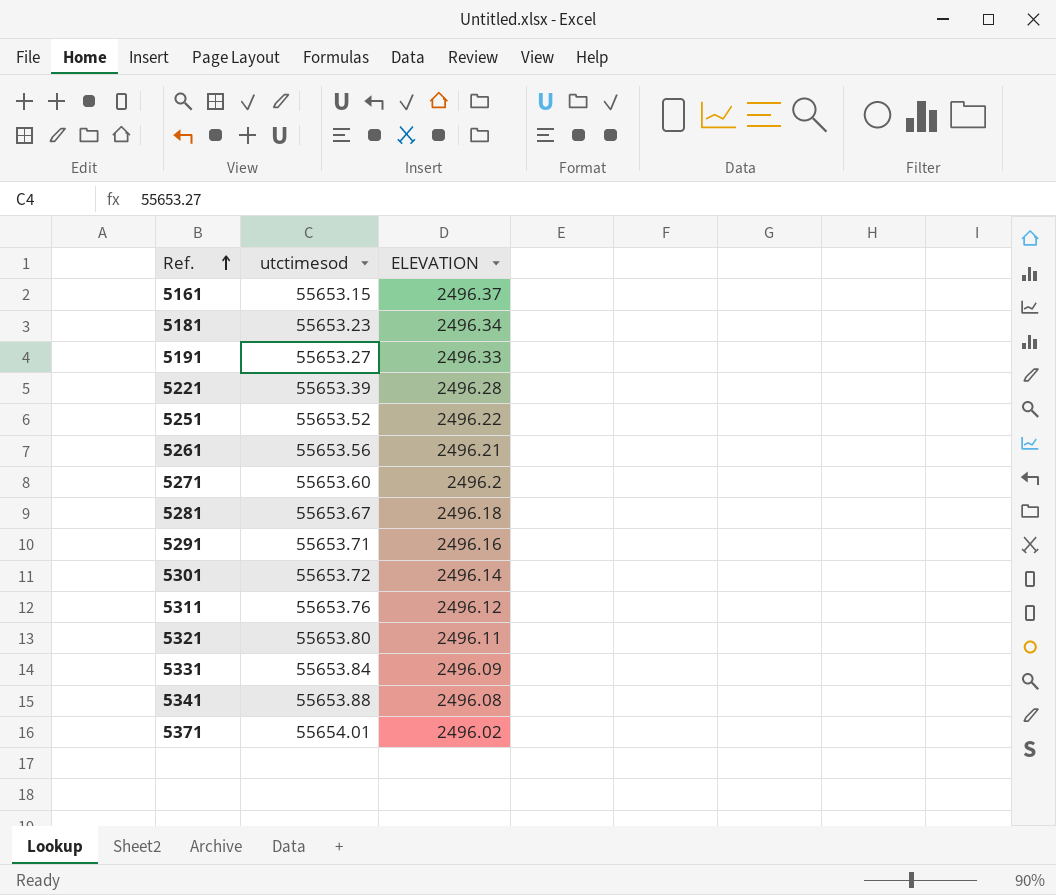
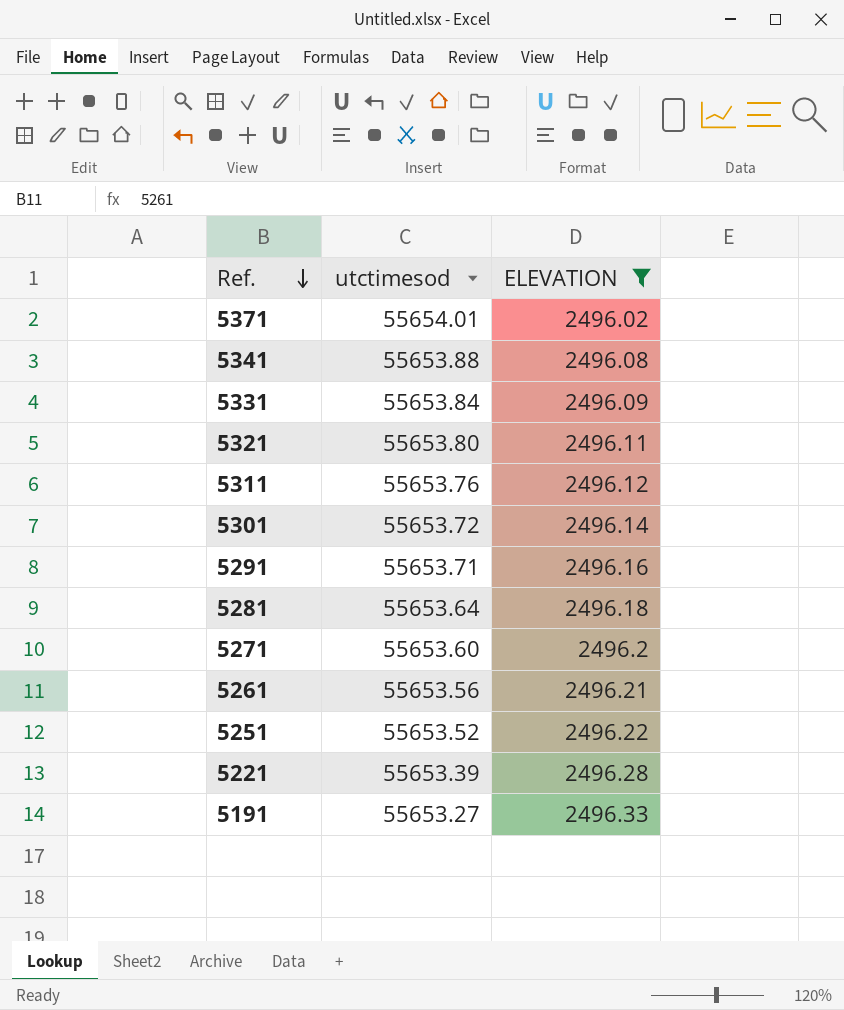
filter: none -> ELEVATION <= 2496.33
row order: Ref. ascending -> Ref. descending
5281 | utctimesod: 55653.67 -> 55653.64

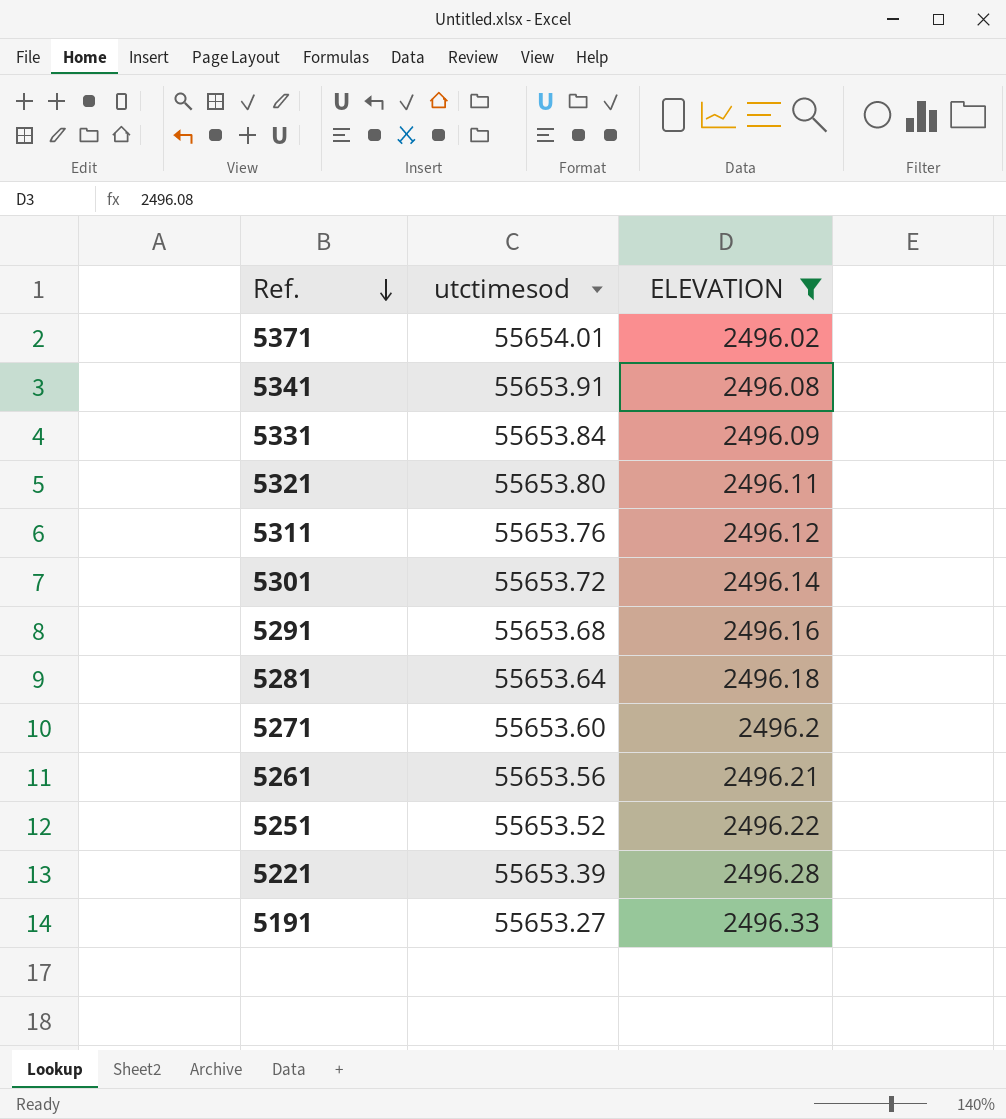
5341 | utctimesod: 55653.88 -> 55653.91
5291 | utctimesod: 55653.71 -> 55653.68

